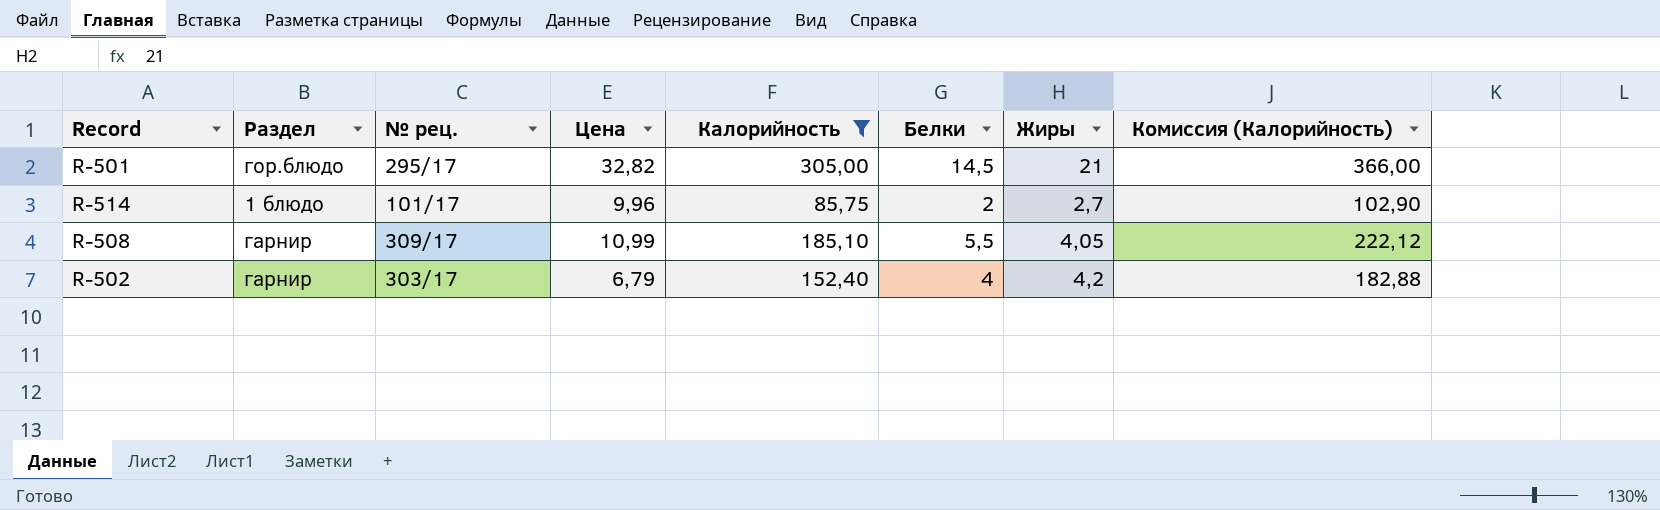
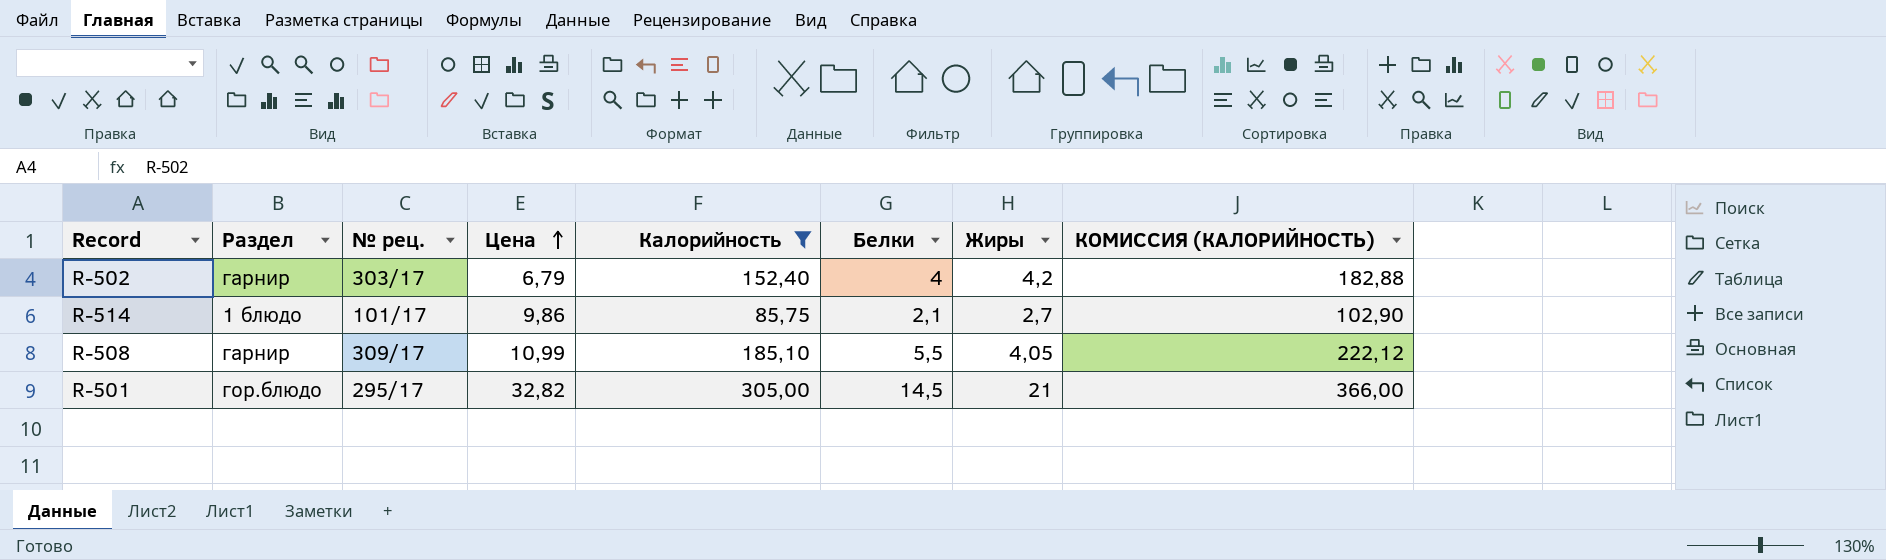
row order: none -> Цена ascending
column name: Комиссия (Калорийность) -> КОМИССИЯ (КАЛОРИЙНОСТЬ)
R-514 | Цена: 9,96 -> 9,86
R-514 | Белки: 2 -> 2,1

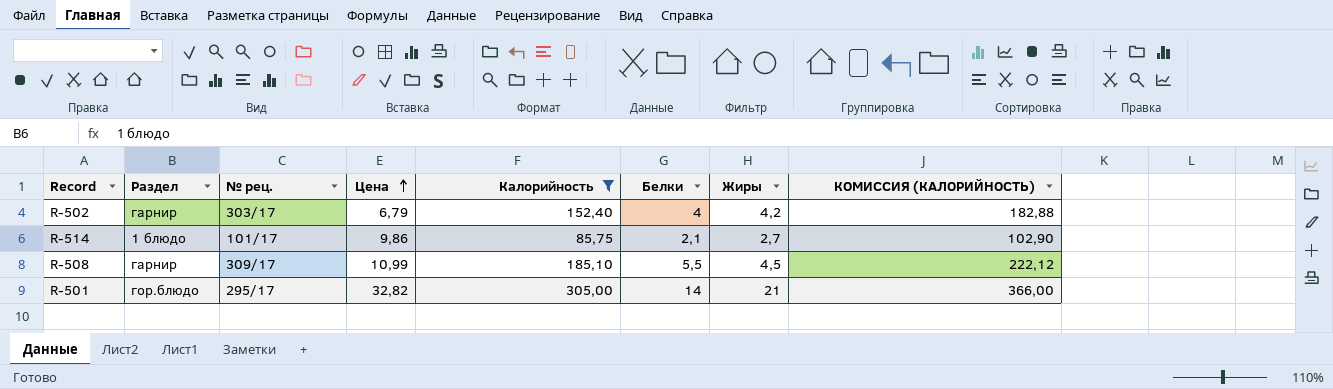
R-508 | Жиры: 4,05 -> 4,5
R-501 | Белки: 14,5 -> 14

